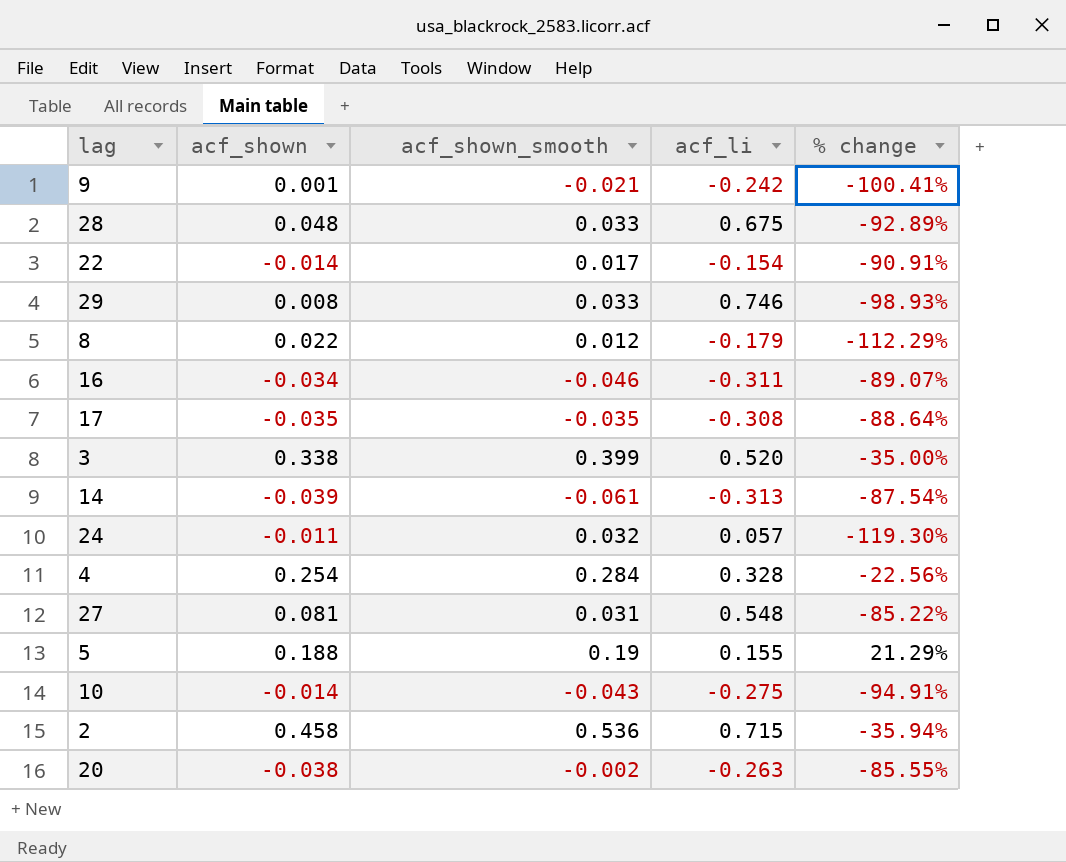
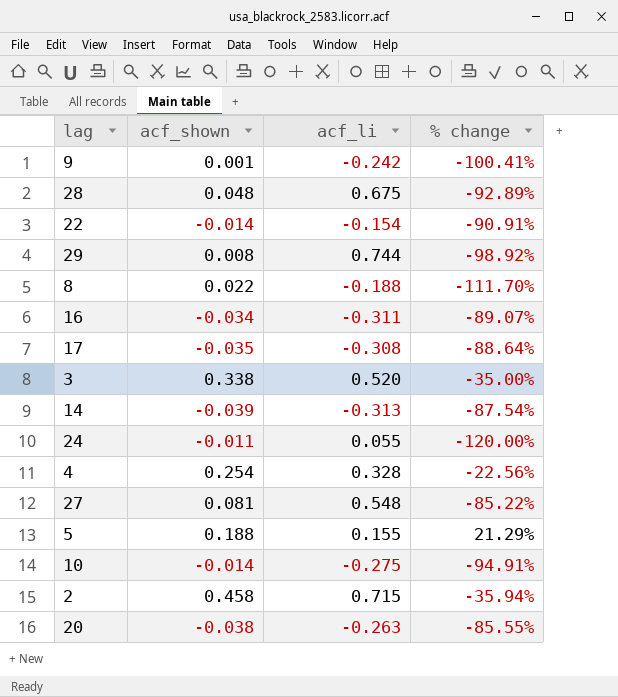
column acf_shown_smooth | position: 3 -> none
29 | acf_li: 0.746 -> 0.744
29 | % change: -98.93% -> -98.92%
8 | acf_li: -0.179 -> -0.188
8 | % change: -112.29% -> -111.70%
24 | acf_li: 0.057 -> 0.055
24 | % change: -119.30% -> -120.00%

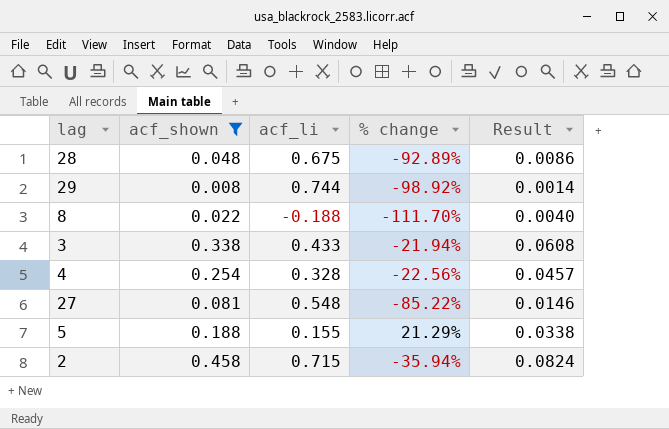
filter: none -> acf_shown >= 0.008
column Result | formula: none -> [acf_shown] * 0.18
3 | acf_li: 0.520 -> 0.433
3 | % change: -35.00% -> -21.94%

